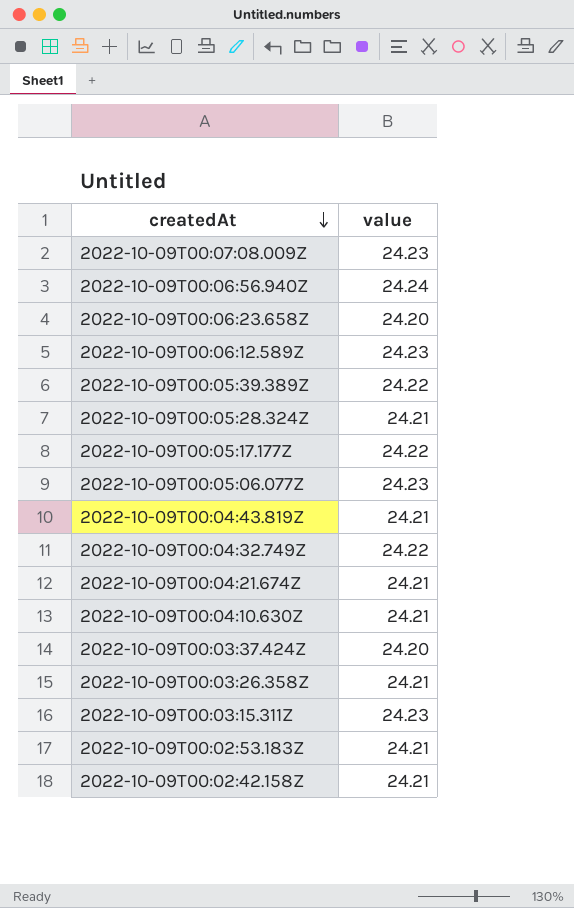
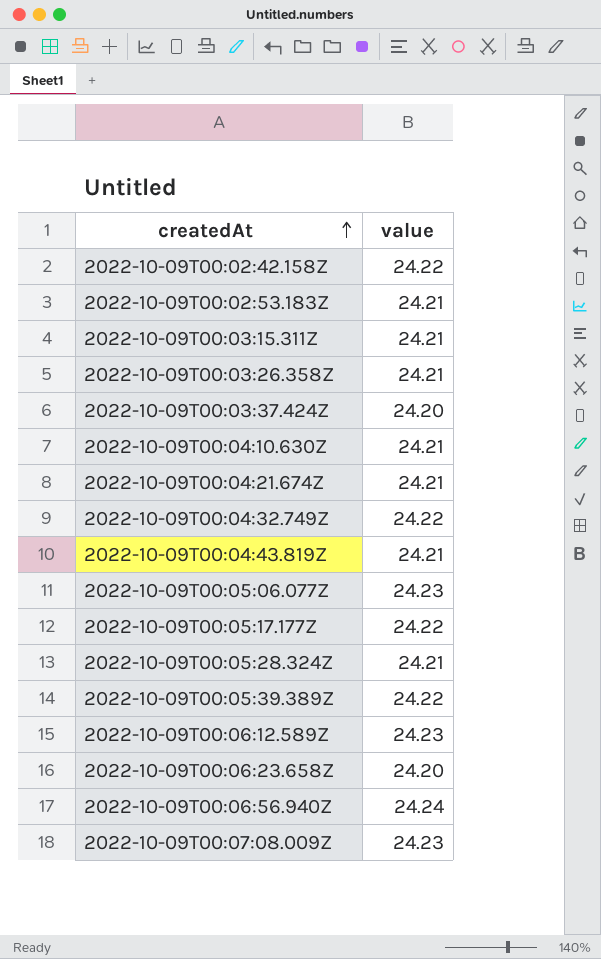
row order: createdAt descending -> createdAt ascending
2022-10-09T00:02:42.158Z | value: 24.21 -> 24.22
2022-10-09T00:03:15.311Z | value: 24.23 -> 24.21

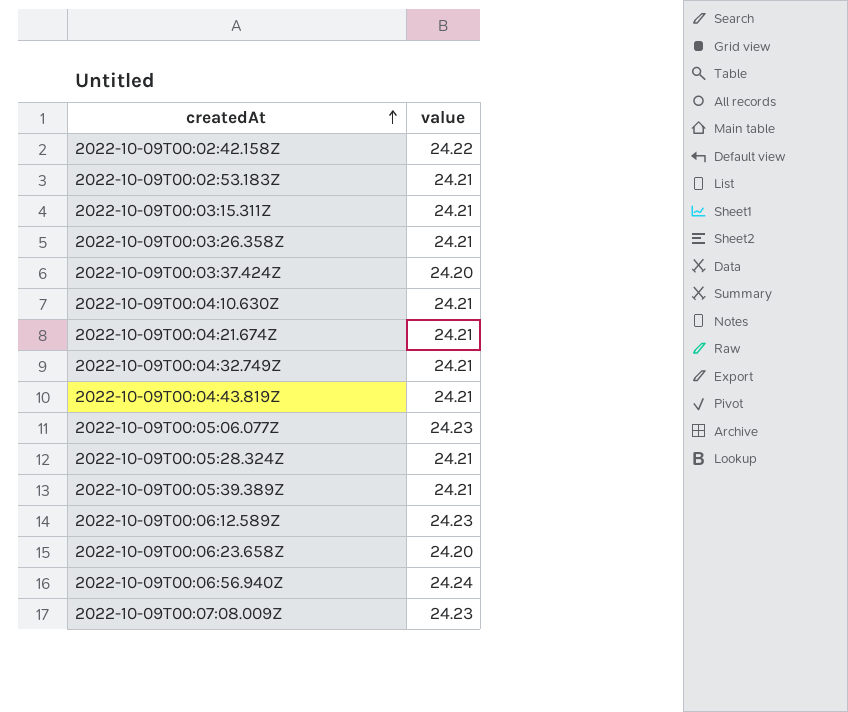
row 2022-10-09T00:05:17.177Z: 24.22 -> none
2022-10-09T00:04:32.749Z | value: 24.22 -> 24.21
2022-10-09T00:05:39.389Z | value: 24.22 -> 24.21

